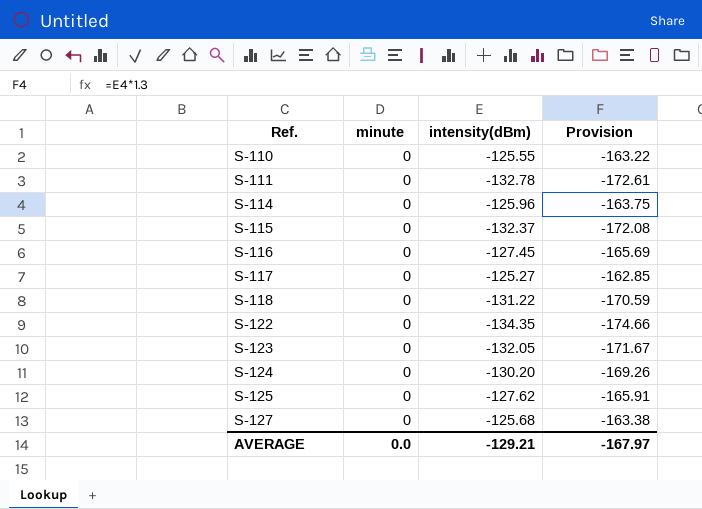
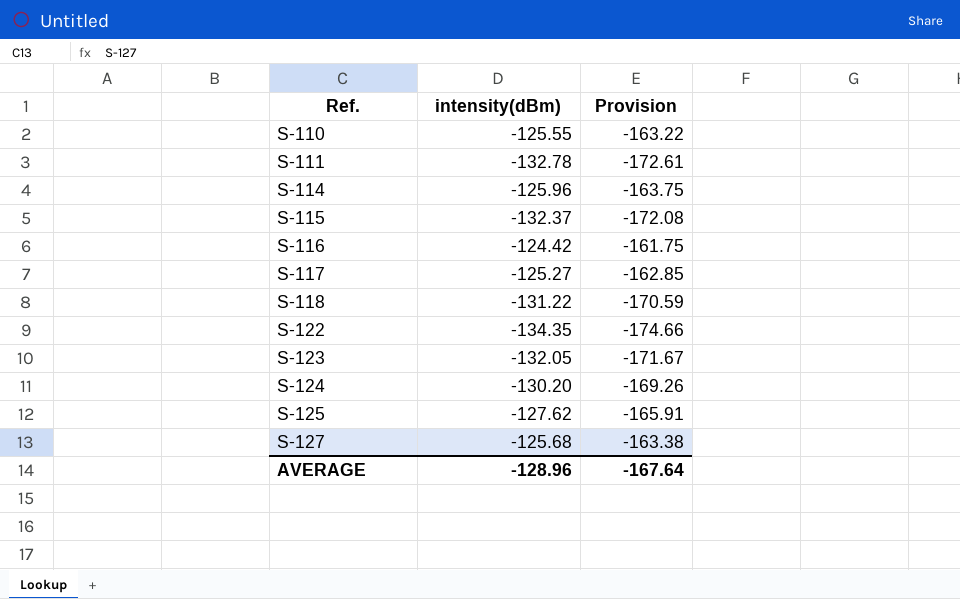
column minute | position: 2 -> none
S-116 | intensity(dBm): -127.45 -> -124.42
S-116 | Provision: -165.69 -> -161.75
AVERAGE | intensity(dBm): -129.21 -> -128.96
AVERAGE | Provision: -167.97 -> -167.64

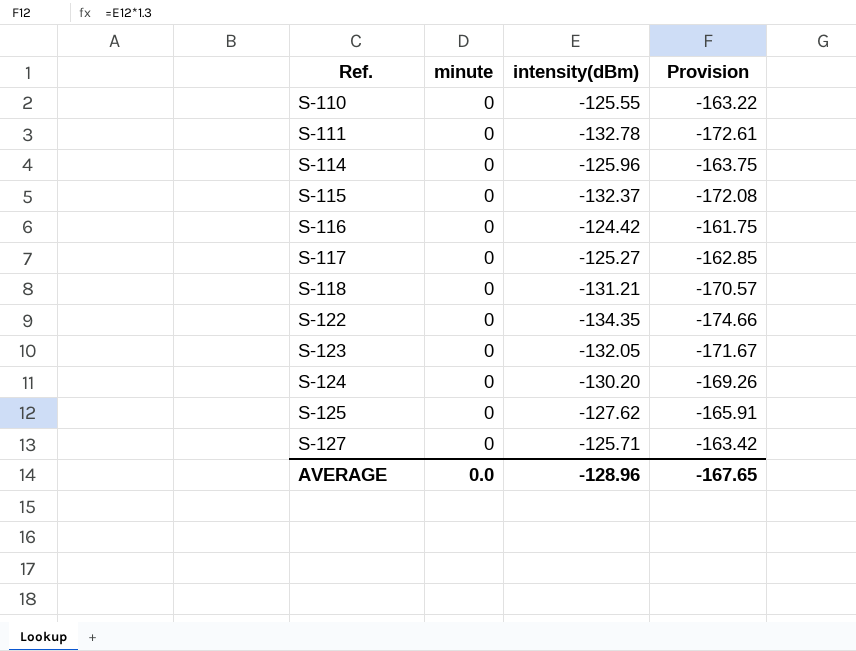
column minute | position: none -> 2
S-118 | intensity(dBm): -131.22 -> -131.21
S-118 | Provision: -170.59 -> -170.57
S-127 | intensity(dBm): -125.68 -> -125.71
S-127 | Provision: -163.38 -> -163.42
AVERAGE | Provision: -167.64 -> -167.65

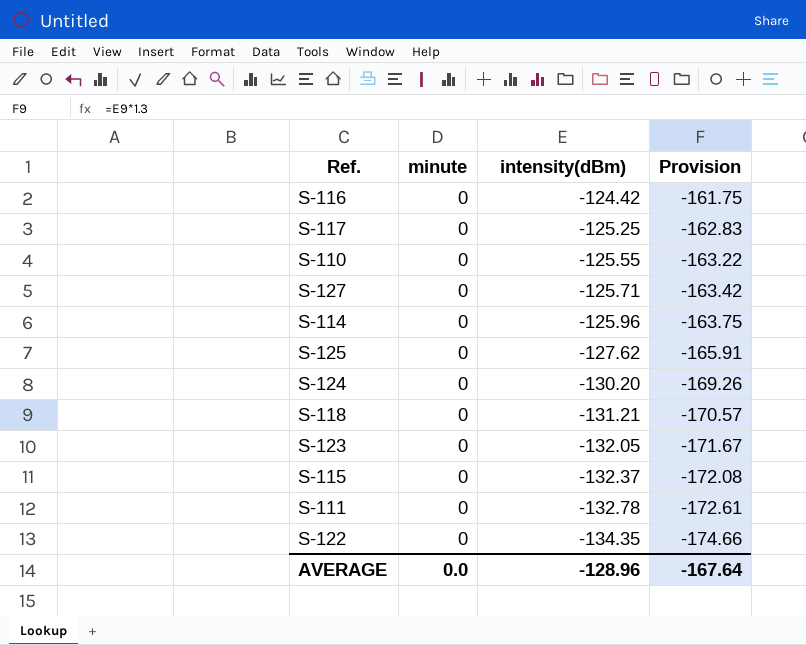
row order: Ref. ascending -> intensity(dBm) descending
S-117 | intensity(dBm): -125.27 -> -125.25
S-117 | Provision: -162.85 -> -162.83
AVERAGE | Provision: -167.65 -> -167.64

